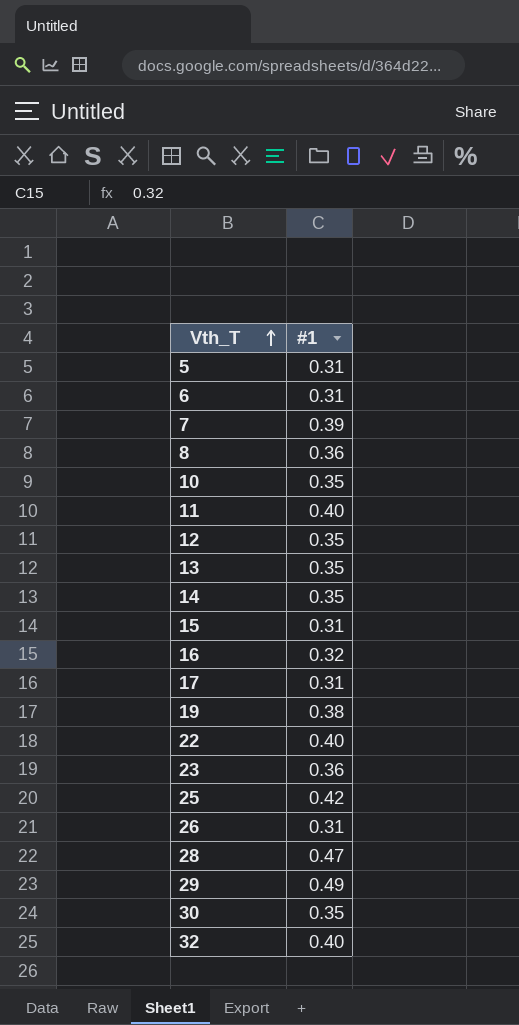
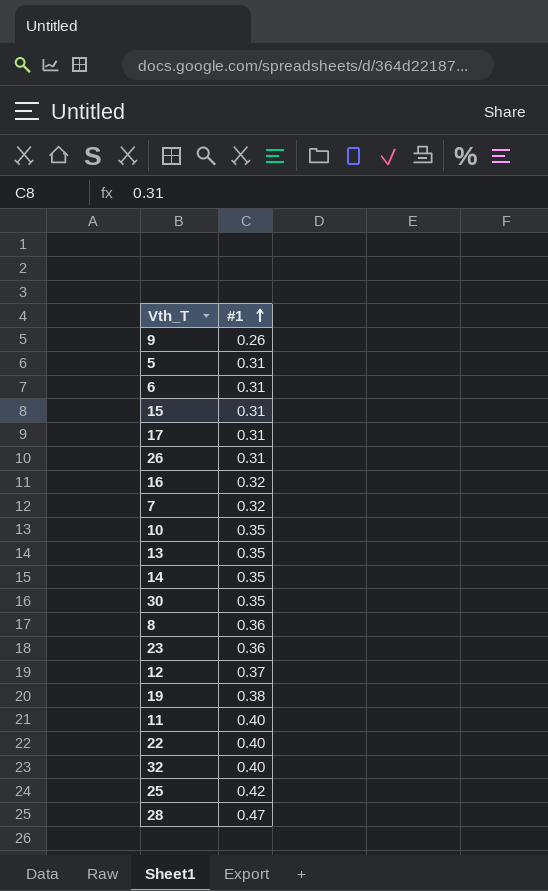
row order: Vth_T ascending -> #1 ascending
row 29: 0.49 -> none
row 9: none -> 0.26
7 | #1: 0.39 -> 0.32
12 | #1: 0.35 -> 0.37

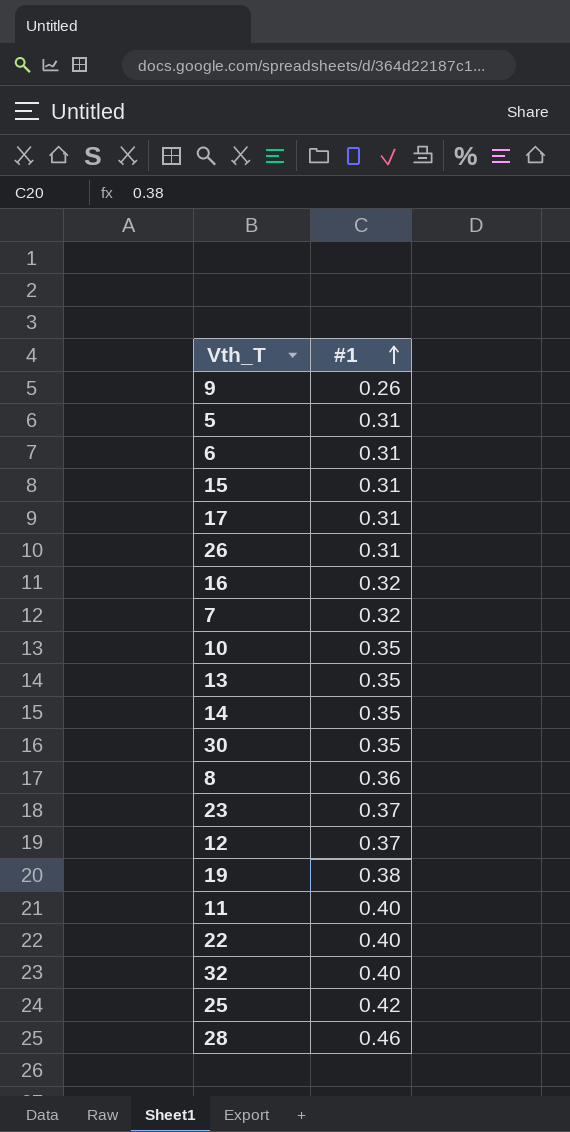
23 | #1: 0.36 -> 0.37
28 | #1: 0.47 -> 0.46

